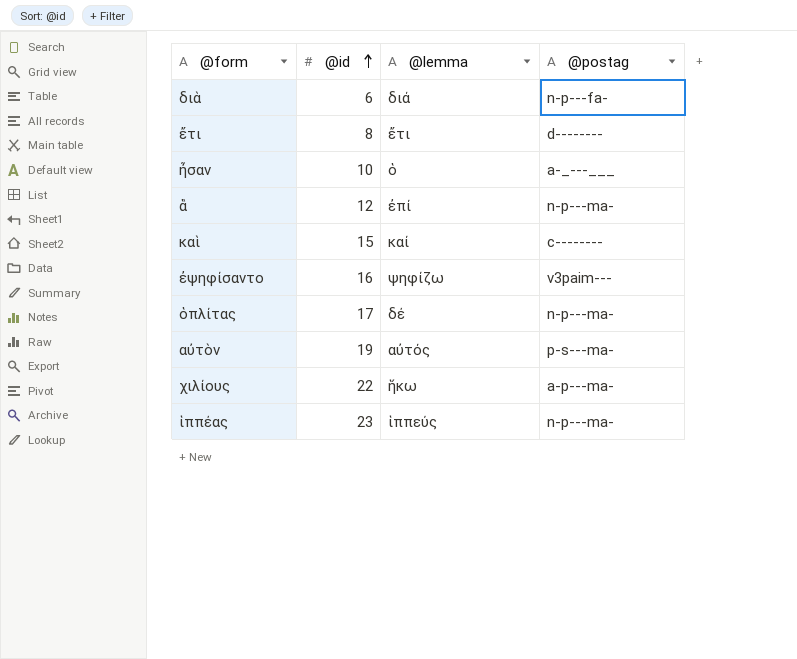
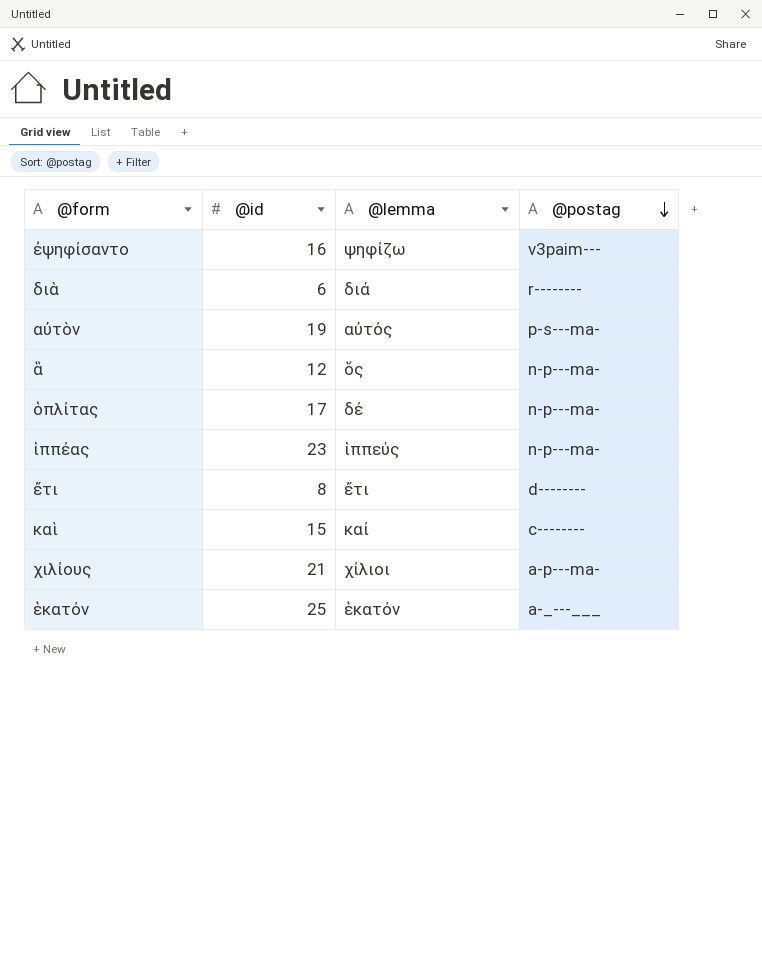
row order: @id ascending -> @postag descending
row ἦσαν: 10 | ὁ | a-_---___ -> none
διὰ | @postag: n-p---fa- -> r--------
ἃ | @lemma: ἐπί -> ὅς
χιλίους | @id: 22 -> 21
χιλίους | @lemma: ἥκω -> χίλιοι
row ἑκατόν: none -> 25 | ἑκατόν | a-_---___

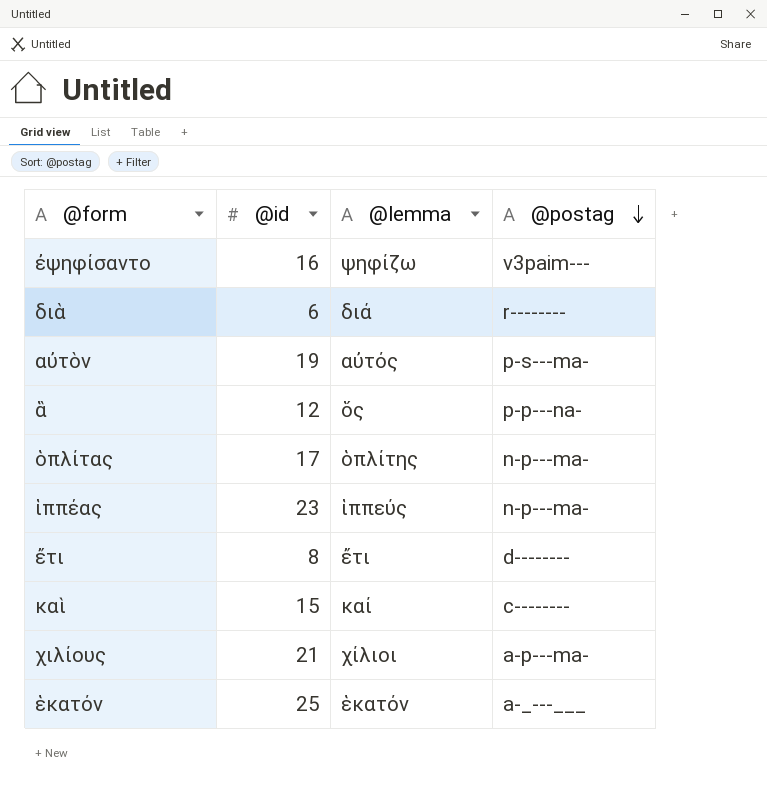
ἃ | @postag: n-p---ma- -> p-p---na-
ὁπλίτας | @lemma: δέ -> ὁπλίτης

